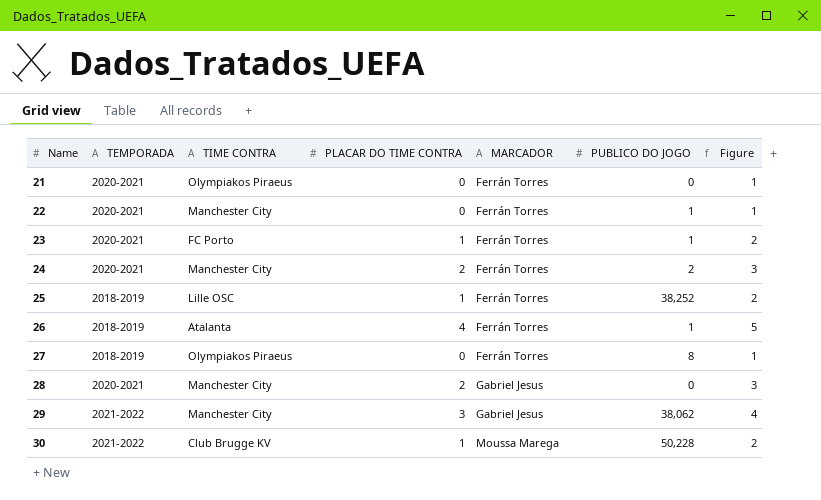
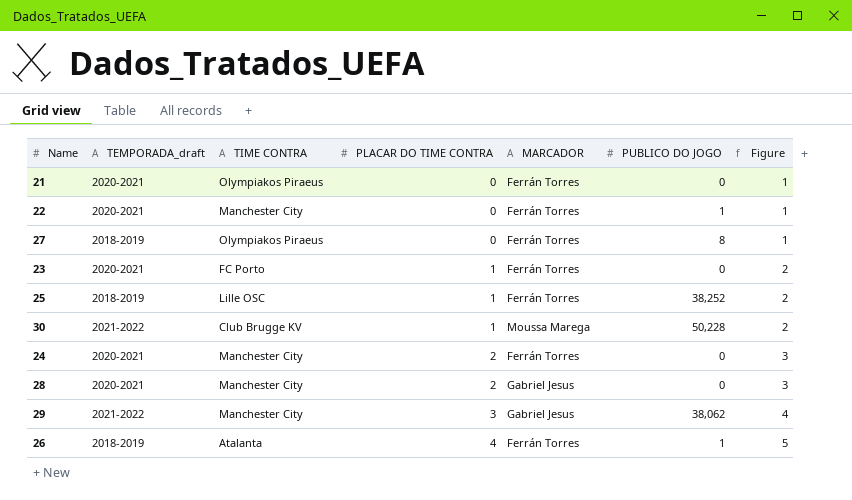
row order: Name ascending -> PLACAR DO TIME CONTRA ascending
column name: TEMPORADA -> TEMPORADA_draft
23 | PUBLICO DO JOGO: 1 -> 0
24 | PUBLICO DO JOGO: 2 -> 0

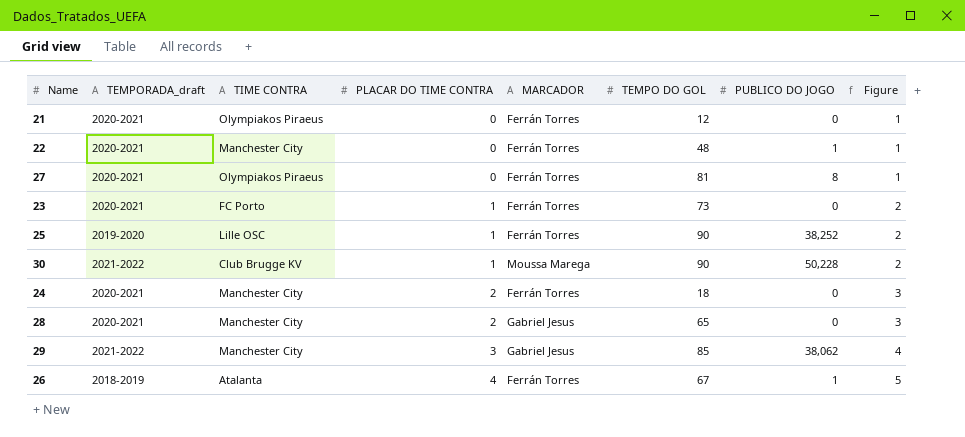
column TEMPO DO GOL | position: none -> 6
27 | TEMPORADA_draft: 2018-2019 -> 2020-2021
25 | TEMPORADA_draft: 2018-2019 -> 2019-2020

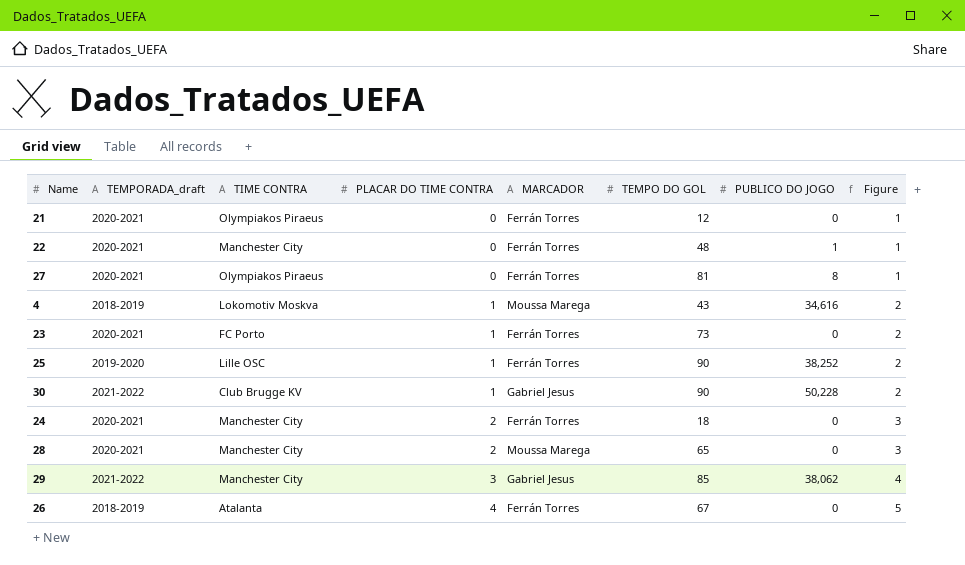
row 4: none -> 2018-2019 | Lokomotiv Moskva | 1 | Moussa Marega | 43 | 34,616 | 2
30 | MARCADOR: Moussa Marega -> Gabriel Jesus
28 | MARCADOR: Gabriel Jesus -> Moussa Marega
26 | PUBLICO DO JOGO: 1 -> 0

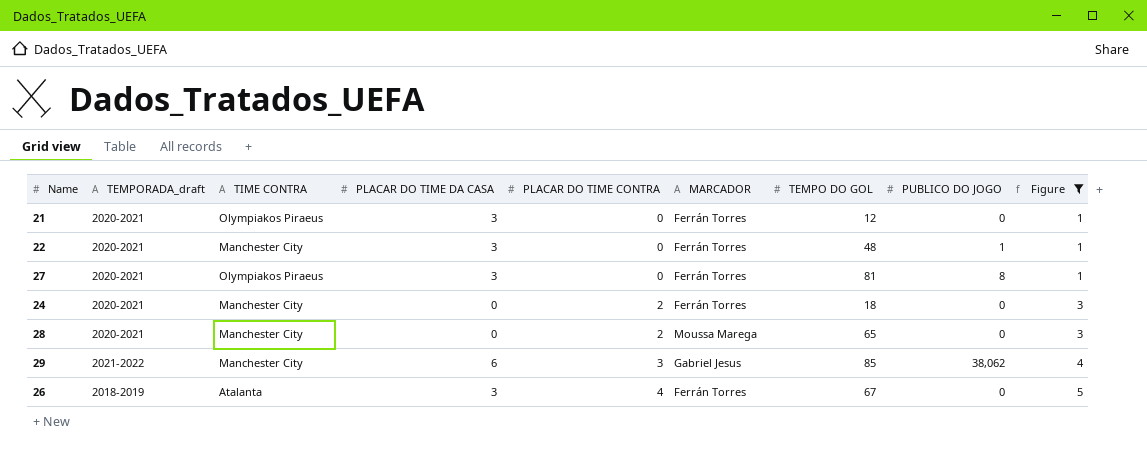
filter: none -> Figure != 2
column PLACAR DO TIME DA CASA | position: none -> 4

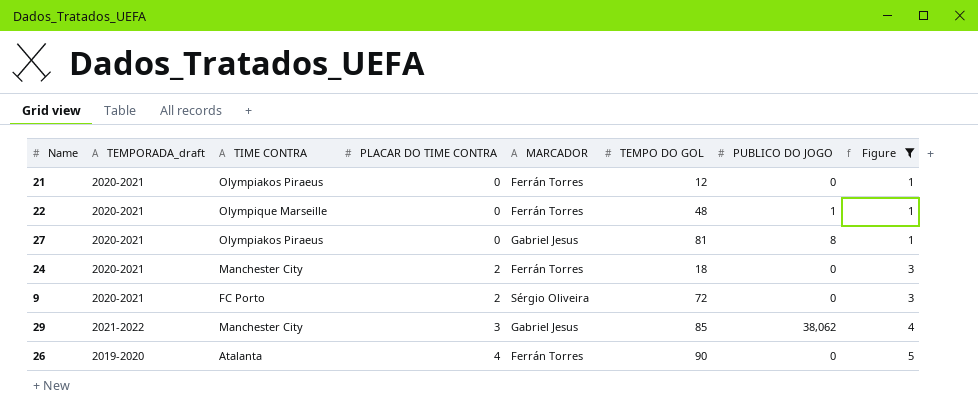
column PLACAR DO TIME DA CASA | position: 4 -> none
row 28: 2020-2021 | Manchester City | 0 | 2 | Moussa Marega | 65 | 0 | 3 -> none
22 | TIME CONTRA: Manchester City -> Olympique Marseille
27 | MARCADOR: Ferrán Torres -> Gabriel Jesus
row 9: none -> 2020-2021 | FC Porto | 2 | Sérgio Oliveira | 72 | 0 | 3
26 | TEMPORADA_draft: 2018-2019 -> 2019-2020
26 | TEMPO DO GOL: 67 -> 90

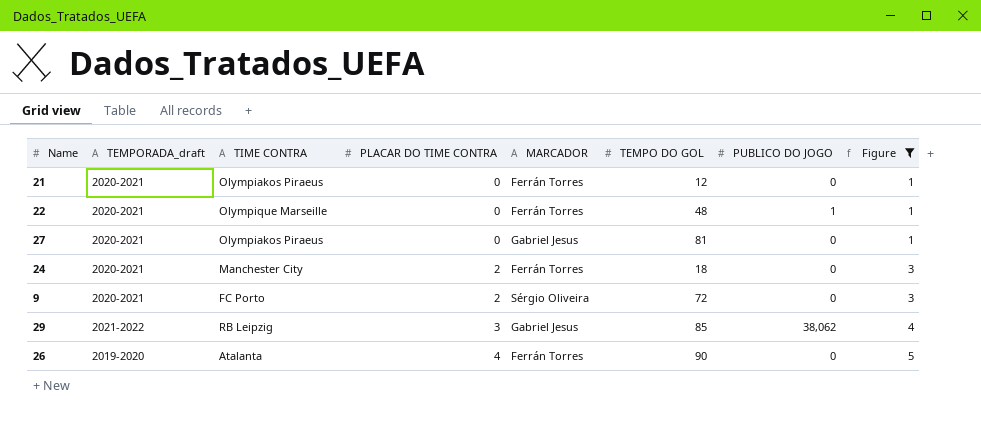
27 | PUBLICO DO JOGO: 8 -> 0
29 | TIME CONTRA: Manchester City -> RB Leipzig

